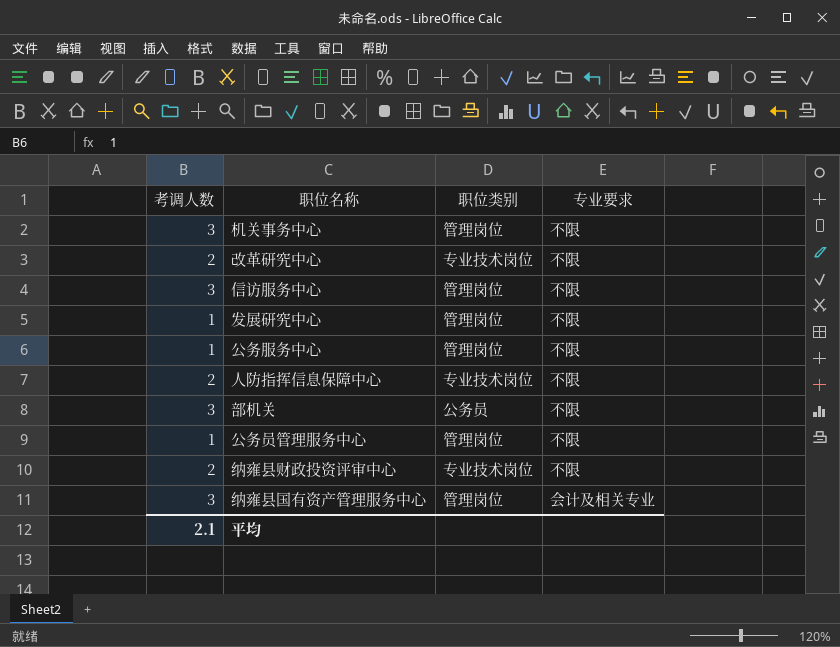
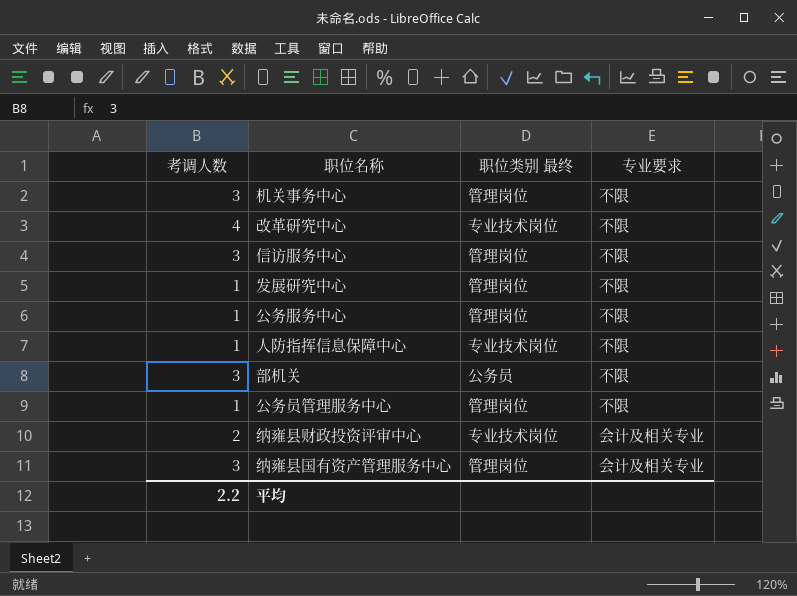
column name: 职位类别 -> 职位类别 最终
改革研究中心 | 考调人数: 2 -> 4
人防指挥信息保障中心 | 考调人数: 2 -> 1
纳雍县财政投资评审中心 | 专业要求: 不限 -> 会计及相关专业
平均 | 考调人数: 2.1 -> 2.2

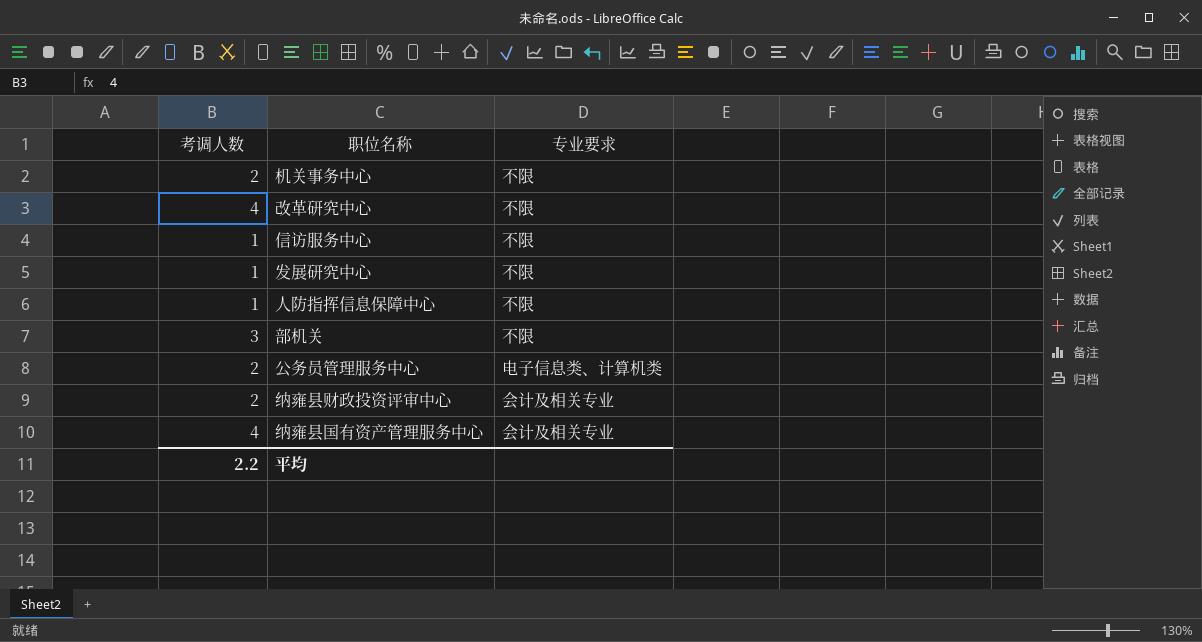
column 职位类别 最终 | position: 3 -> none
row 公务服务中心: 1 | 管理岗位 | 不限 -> none
机关事务中心 | 考调人数: 3 -> 2
信访服务中心 | 考调人数: 3 -> 1
公务员管理服务中心 | 考调人数: 1 -> 2
公务员管理服务中心 | 专业要求: 不限 -> 电子信息类、计算机类
纳雍县国有资产管理服务中心 | 考调人数: 3 -> 4

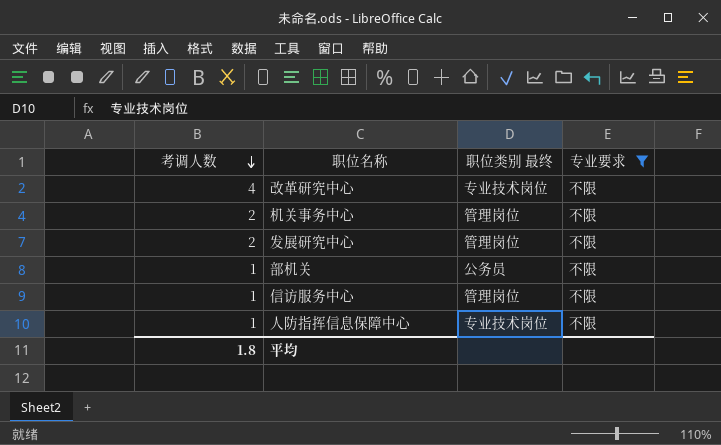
filter: none -> 专业要求 = 不限
row order: none -> 考调人数 descending
column 职位类别 最终 | position: none -> 3
发展研究中心 | 考调人数: 1 -> 2
部机关 | 考调人数: 3 -> 1
平均 | 考调人数: 2.2 -> 1.8

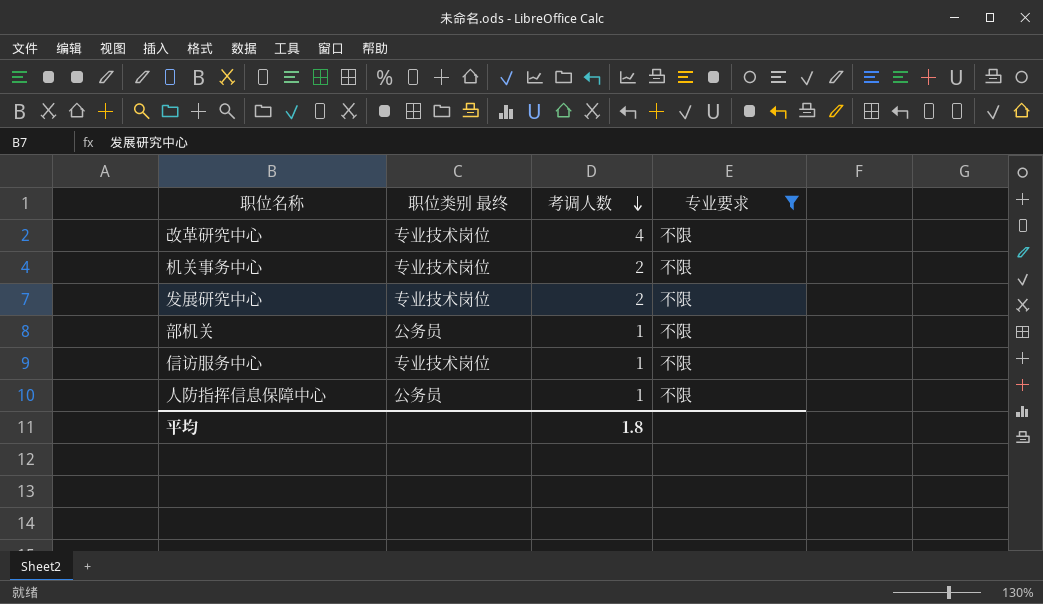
column 考调人数 | position: 1 -> 3
机关事务中心 | 职位类别 最终: 管理岗位 -> 专业技术岗位
发展研究中心 | 职位类别 最终: 管理岗位 -> 专业技术岗位
信访服务中心 | 职位类别 最终: 管理岗位 -> 专业技术岗位
人防指挥信息保障中心 | 职位类别 最终: 专业技术岗位 -> 公务员

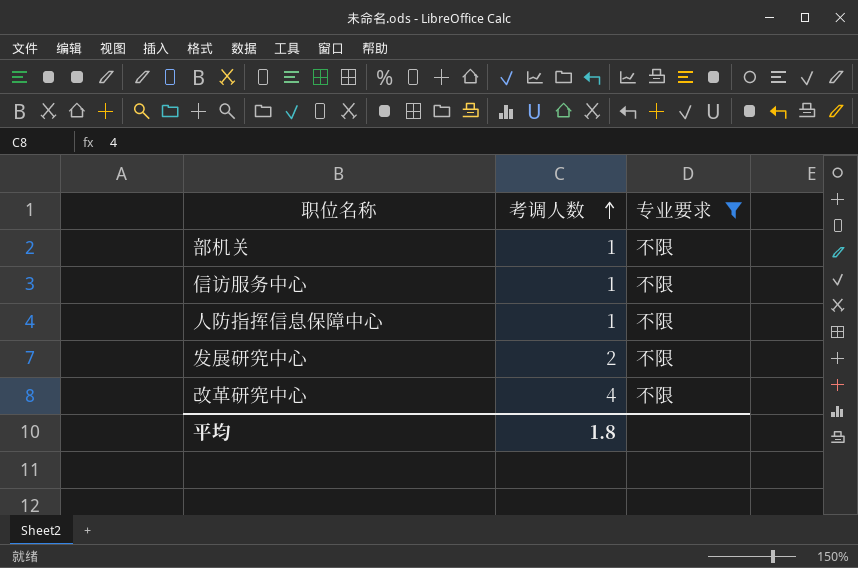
row order: 考调人数 descending -> 考调人数 ascending
column 职位类别 最终 | position: 2 -> none
row 机关事务中心: 专业技术岗位 | 2 | 不限 -> none

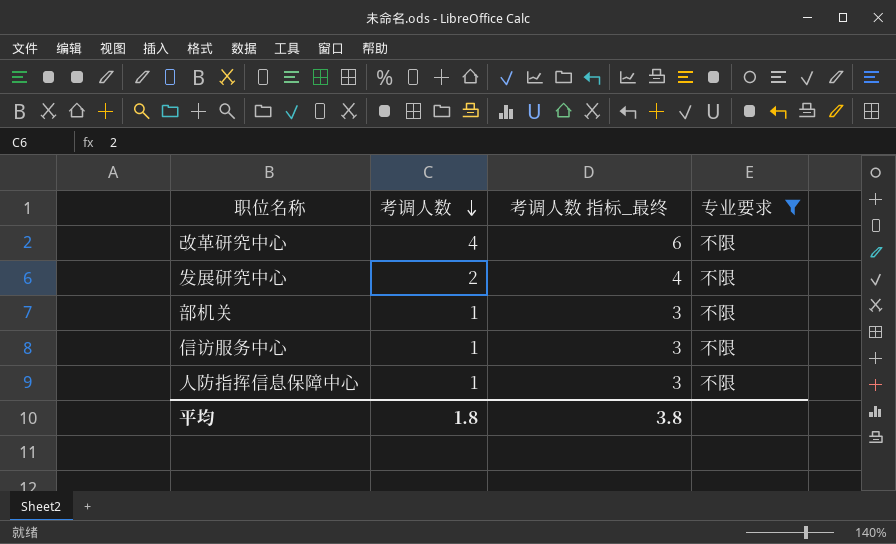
row order: 考调人数 ascending -> 考调人数 descending
column 考调人数 指标_最终 | formula: none -> [考调人数] + 2

